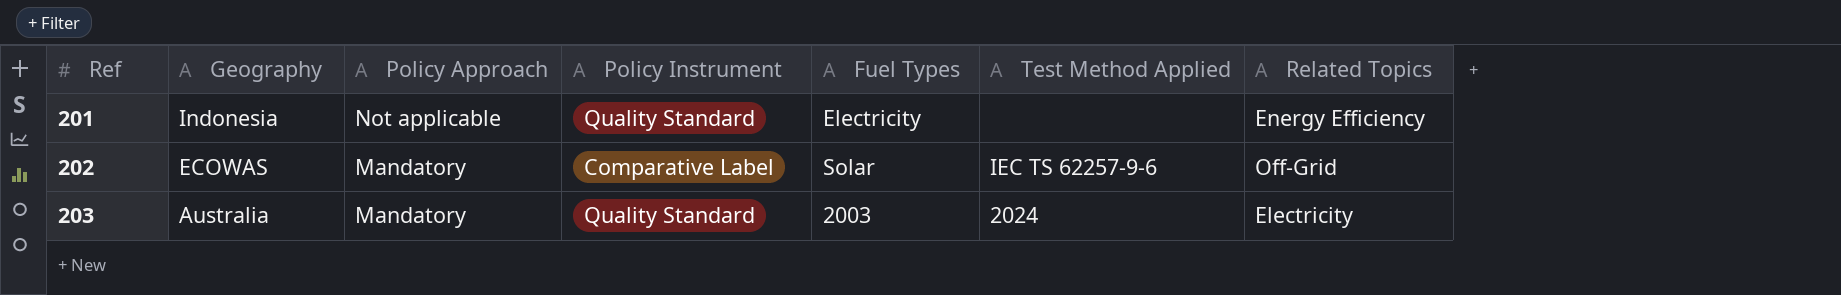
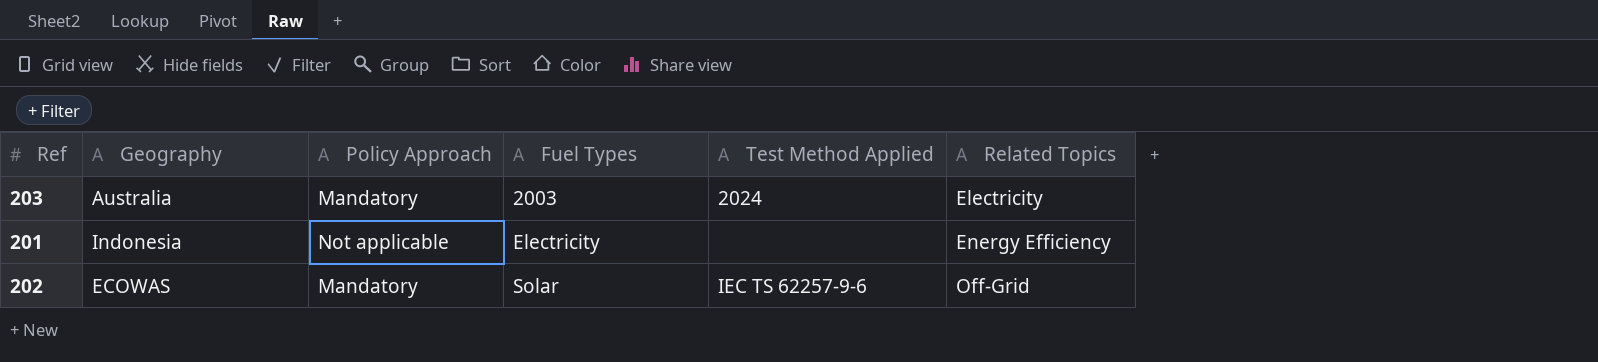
row order: Ref ascending -> Fuel Types ascending
column Policy Instrument | position: 4 -> none

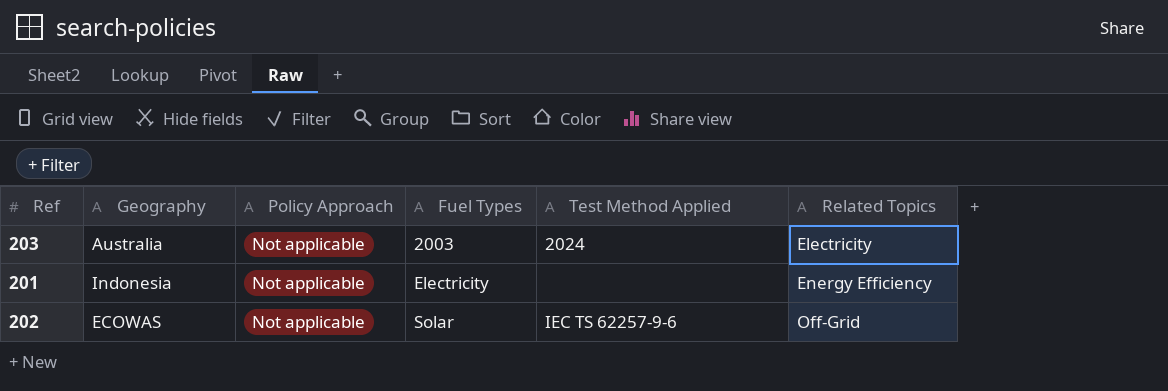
203 | Policy Approach: Mandatory -> Not applicable
202 | Policy Approach: Mandatory -> Not applicable

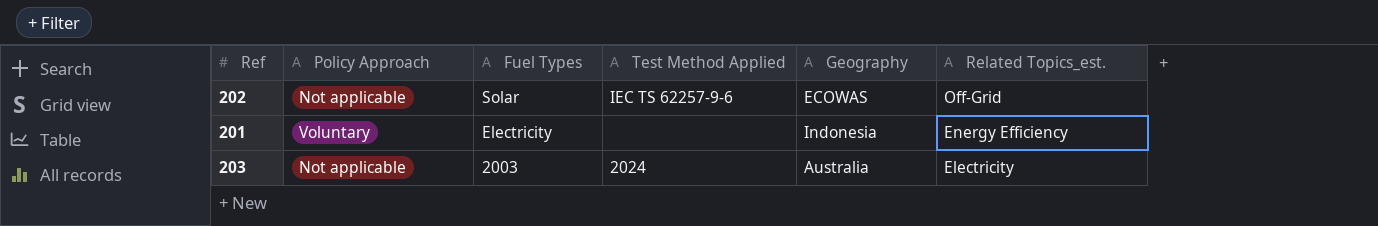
row order: Fuel Types ascending -> Fuel Types descending
column Geography | position: 2 -> 5
column name: Related Topics -> Related Topics_est.
201 | Policy Approach: Not applicable -> Voluntary

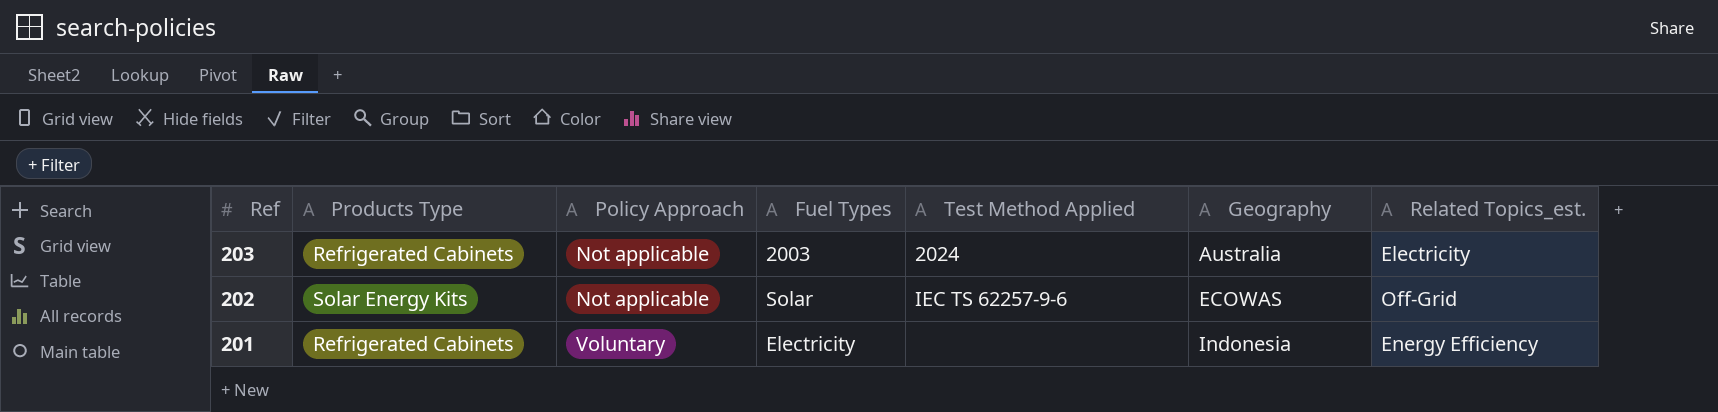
row order: Fuel Types descending -> Ref descending
column Products Type | position: none -> 2

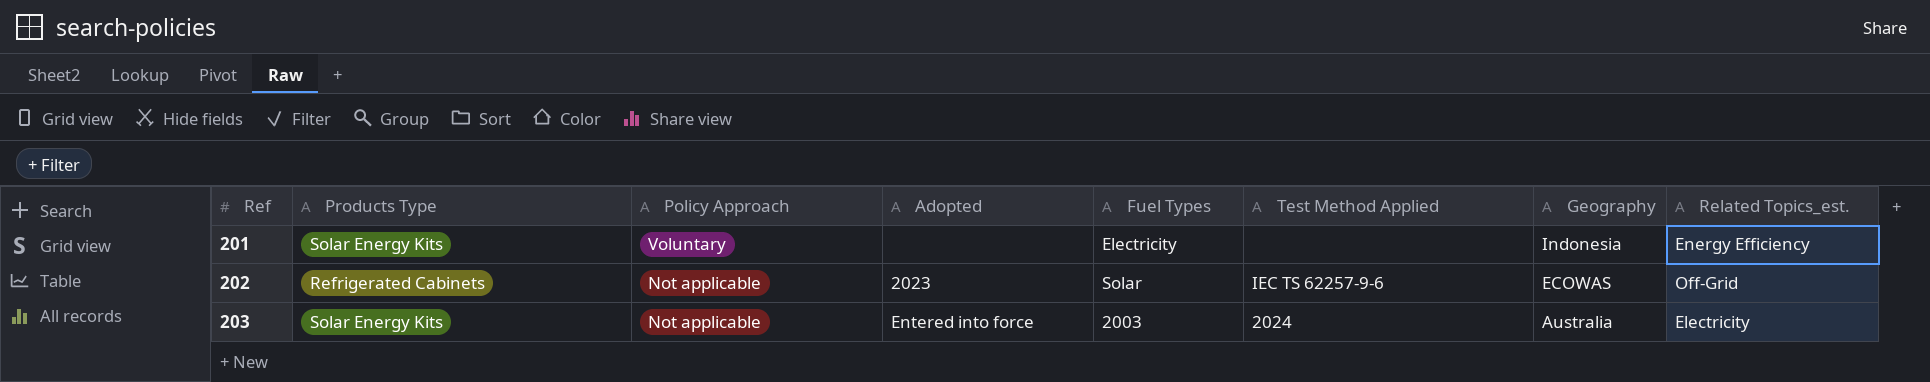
row order: Ref descending -> Ref ascending
column Adopted | position: none -> 4
201 | Products Type: Refrigerated Cabinets -> Solar Energy Kits
202 | Products Type: Solar Energy Kits -> Refrigerated Cabinets
203 | Products Type: Refrigerated Cabinets -> Solar Energy Kits

